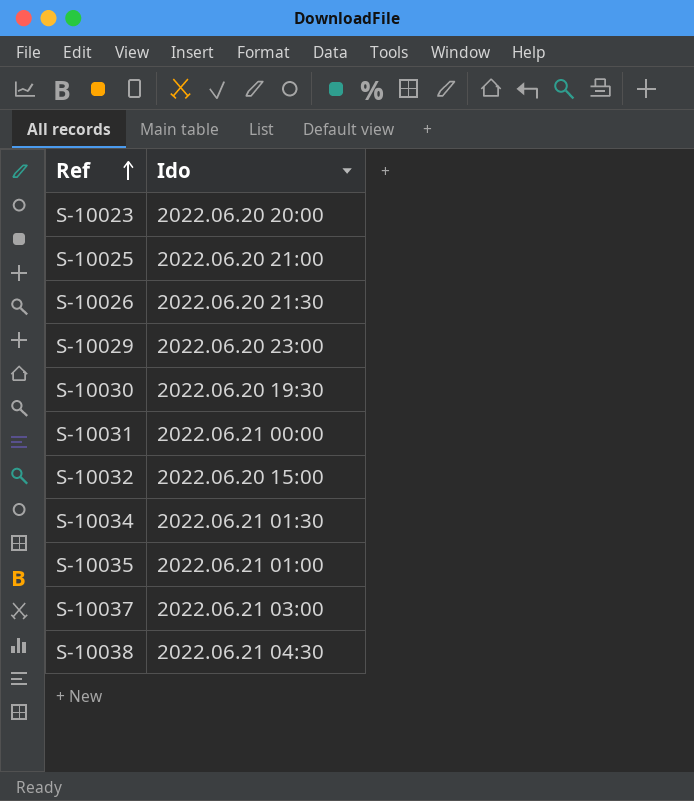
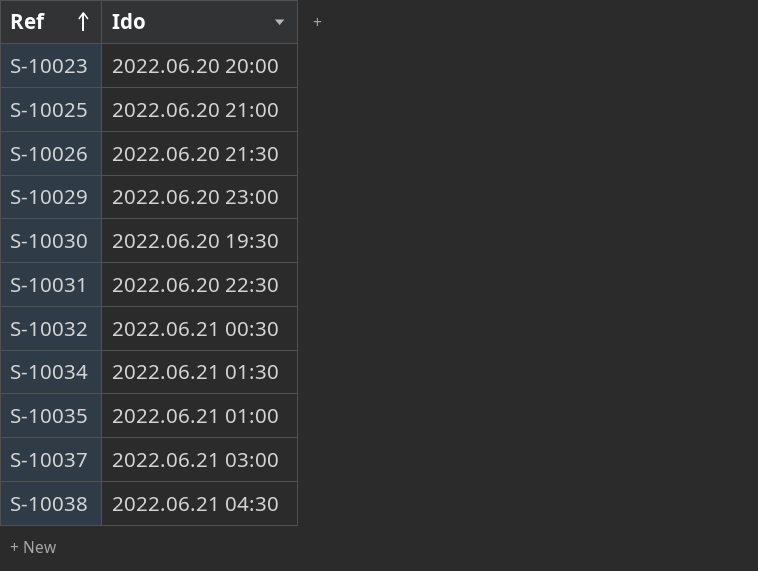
S-10031 | Ido: 2022.06.21 00:00 -> 2022.06.20 22:30
S-10032 | Ido: 2022.06.20 15:00 -> 2022.06.21 00:30

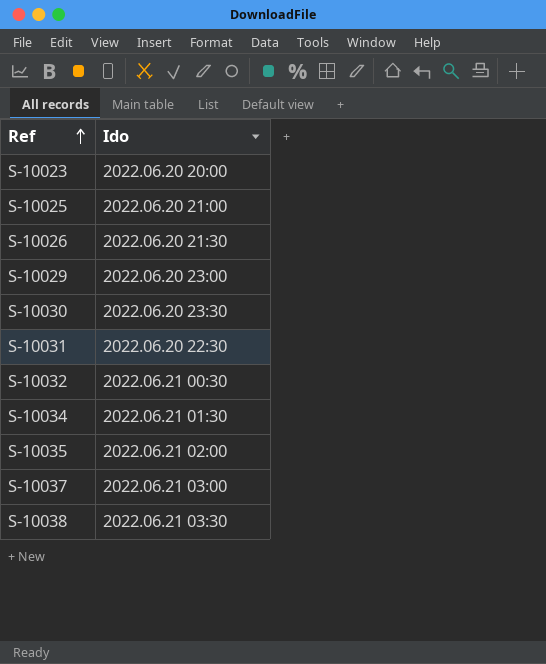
S-10030 | Ido: 2022.06.20 19:30 -> 2022.06.20 23:30
S-10035 | Ido: 2022.06.21 01:00 -> 2022.06.21 02:00
S-10038 | Ido: 2022.06.21 04:30 -> 2022.06.21 03:30

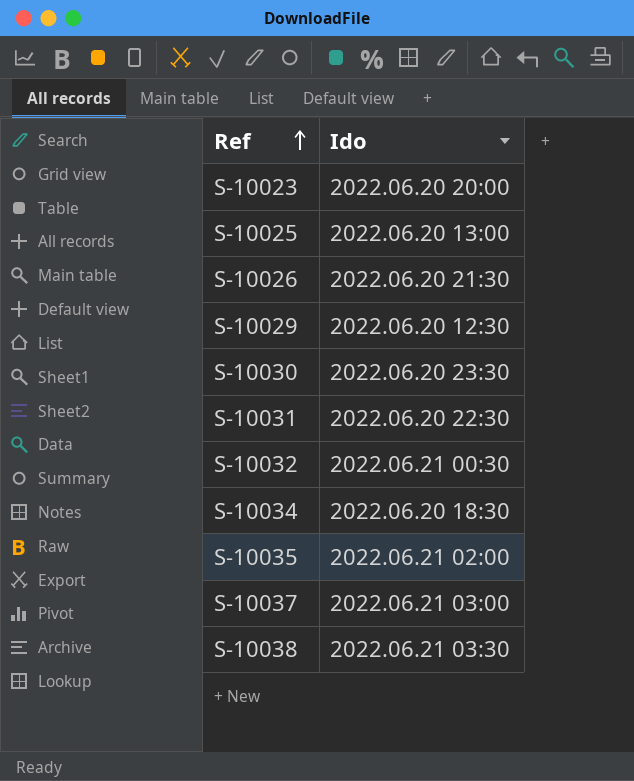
S-10025 | Ido: 2022.06.20 21:00 -> 2022.06.20 13:00
S-10029 | Ido: 2022.06.20 23:00 -> 2022.06.20 12:30
S-10034 | Ido: 2022.06.21 01:30 -> 2022.06.20 18:30

